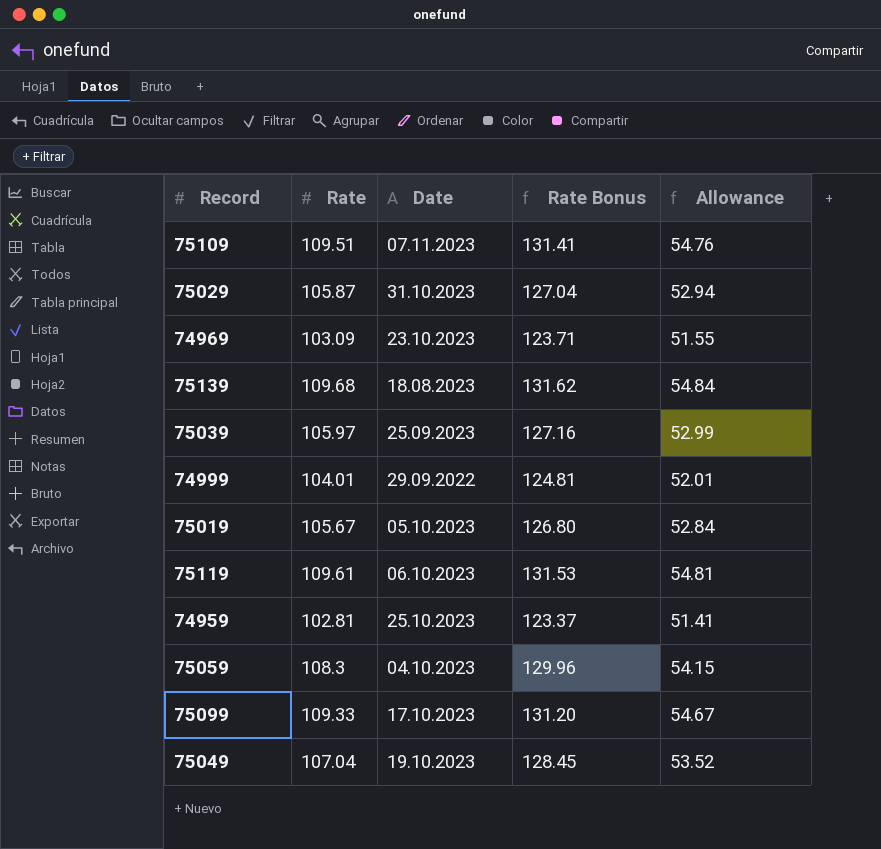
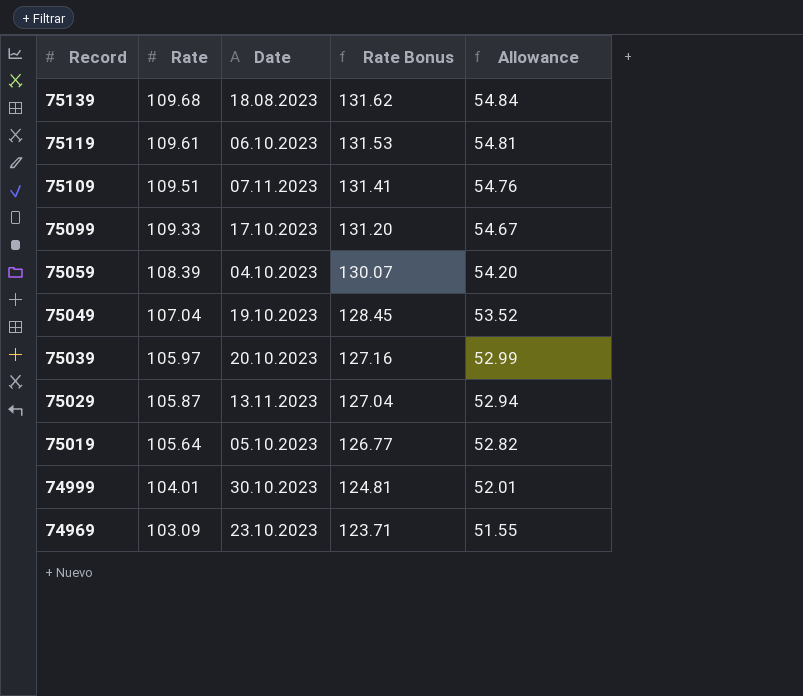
row order: none -> Record descending
row 74959: 102.81 | 25.10.2023 | 123.37 | 51.41 -> none
75059 | Rate: 108.3 -> 108.39
75059 | Rate Bonus: 129.96 -> 130.07
75059 | Allowance: 54.15 -> 54.20
75039 | Date: 25.09.2023 -> 20.10.2023
75029 | Date: 31.10.2023 -> 13.11.2023
75019 | Rate: 105.67 -> 105.64
75019 | Rate Bonus: 126.80 -> 126.77
75019 | Allowance: 52.84 -> 52.82
74999 | Date: 29.09.2022 -> 30.10.2023

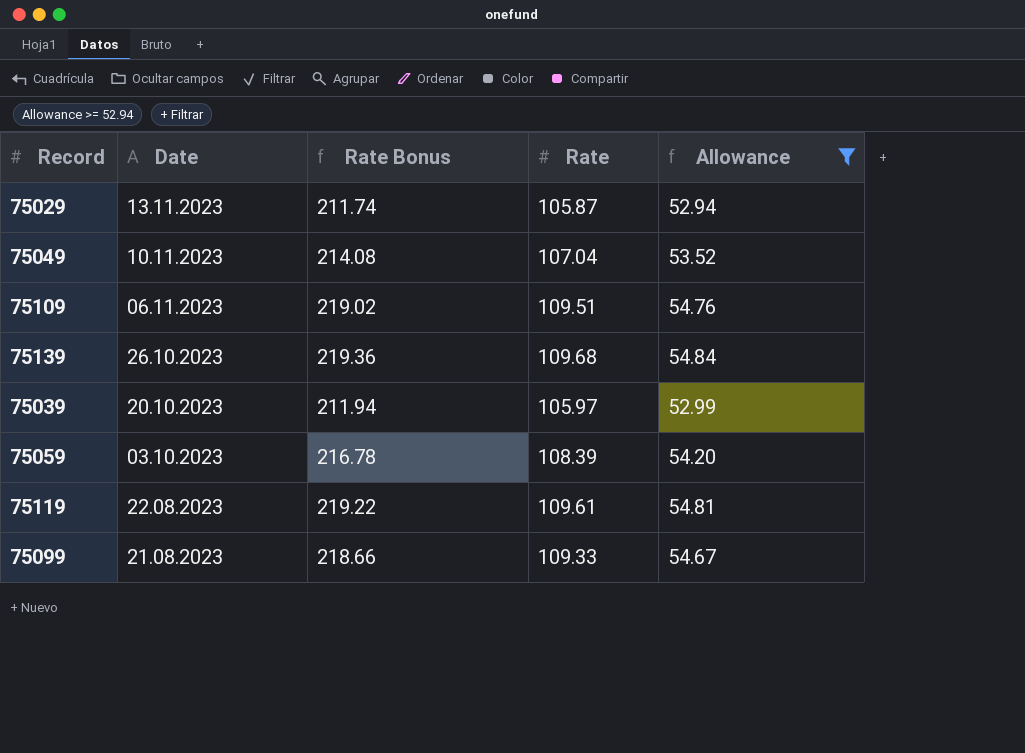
filter: none -> Allowance >= 52.94
row order: Record descending -> Date descending
column Rate Bonus | formula: [Rate] * 1.2 -> [Rate] * 2
column Rate | position: 2 -> 4
75049 | Date: 19.10.2023 -> 10.11.2023
75109 | Date: 07.11.2023 -> 06.11.2023
75139 | Date: 18.08.2023 -> 26.10.2023
75059 | Date: 04.10.2023 -> 03.10.2023
75119 | Date: 06.10.2023 -> 22.08.2023
75099 | Date: 17.10.2023 -> 21.08.2023

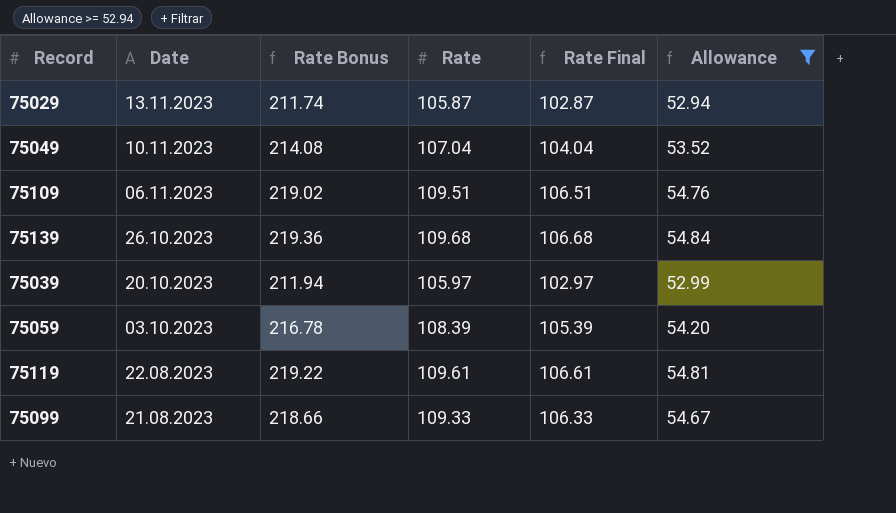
column Rate Final | formula: none -> [Rate] - 3

